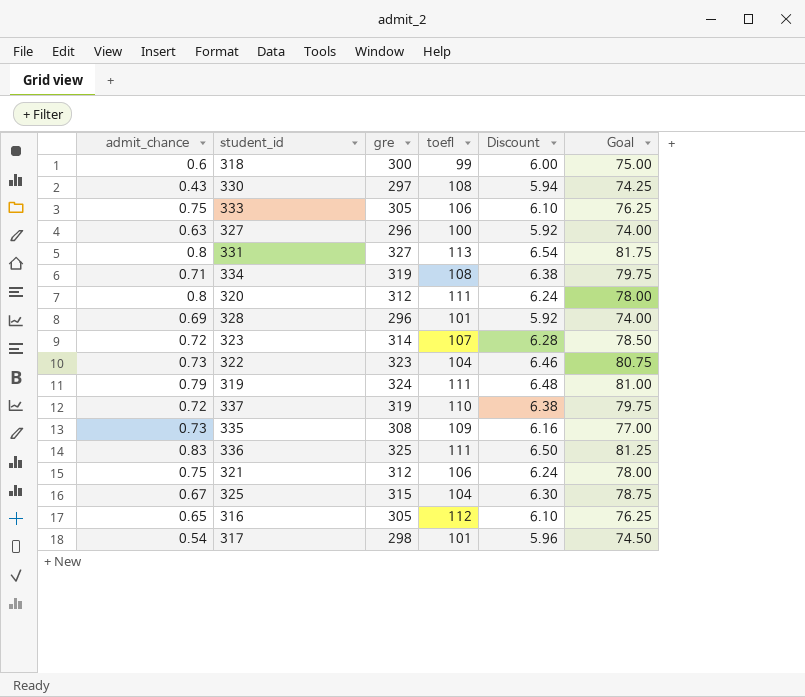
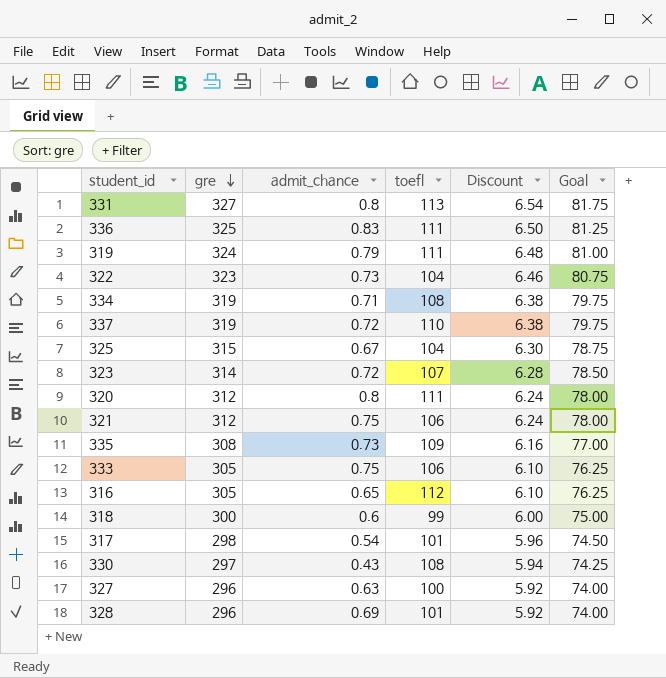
row order: none -> gre descending
column admit_chance | position: 1 -> 3

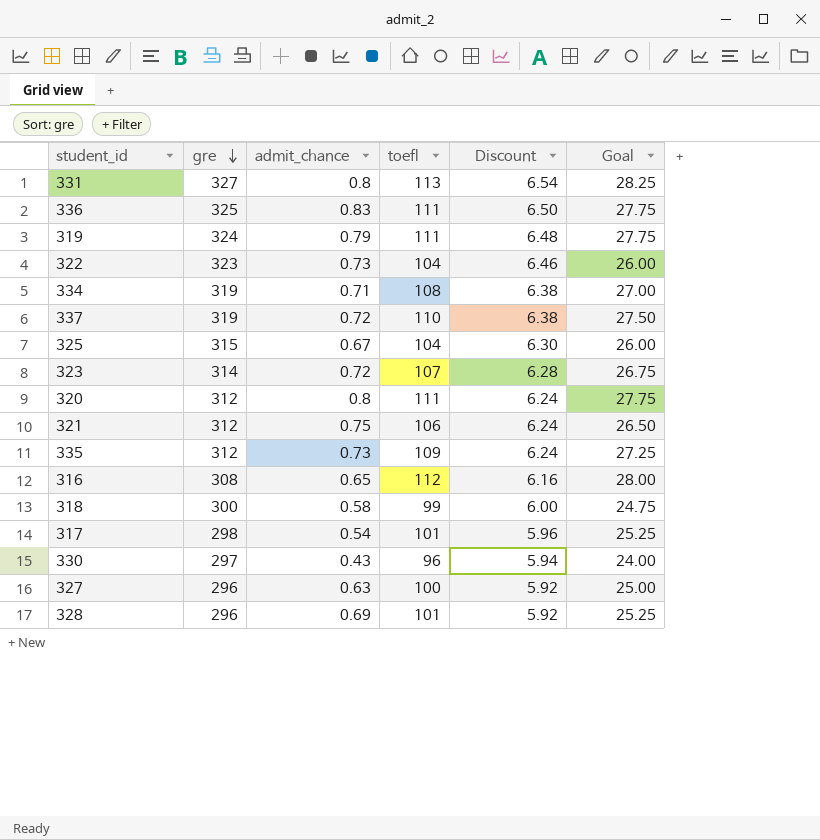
column Goal | formula: [gre] * 0.25 -> [toefl] * 0.25
row 333: 305 | 0.75 | 106 | 6.10 | 76.25 -> none
335 | gre: 308 -> 312
335 | Discount: 6.16 -> 6.24
316 | gre: 305 -> 308
316 | Discount: 6.10 -> 6.16
318 | admit_chance: 0.6 -> 0.58
330 | toefl: 108 -> 96

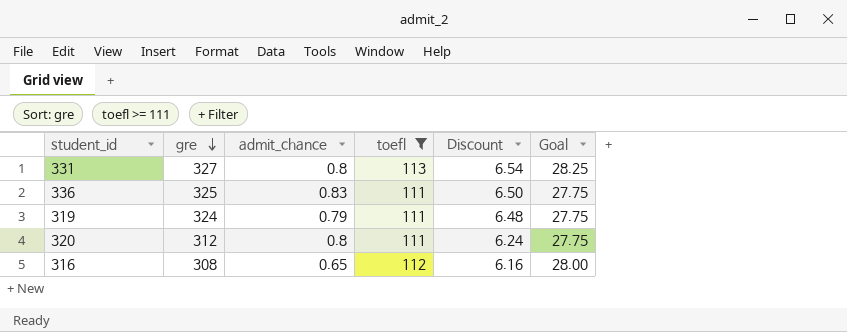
filter: none -> toefl >= 111

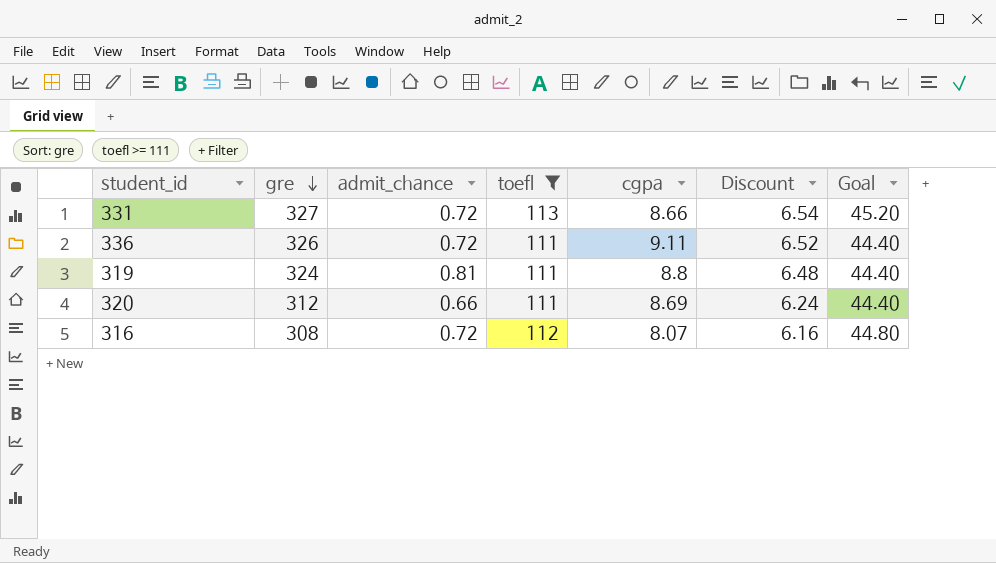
column cgpa | position: none -> 5
column Goal | formula: [toefl] * 0.25 -> [toefl] * 0.4
331 | admit_chance: 0.8 -> 0.72
336 | gre: 325 -> 326
336 | admit_chance: 0.83 -> 0.72
336 | Discount: 6.50 -> 6.52
319 | admit_chance: 0.79 -> 0.81
320 | admit_chance: 0.8 -> 0.66
316 | admit_chance: 0.65 -> 0.72

